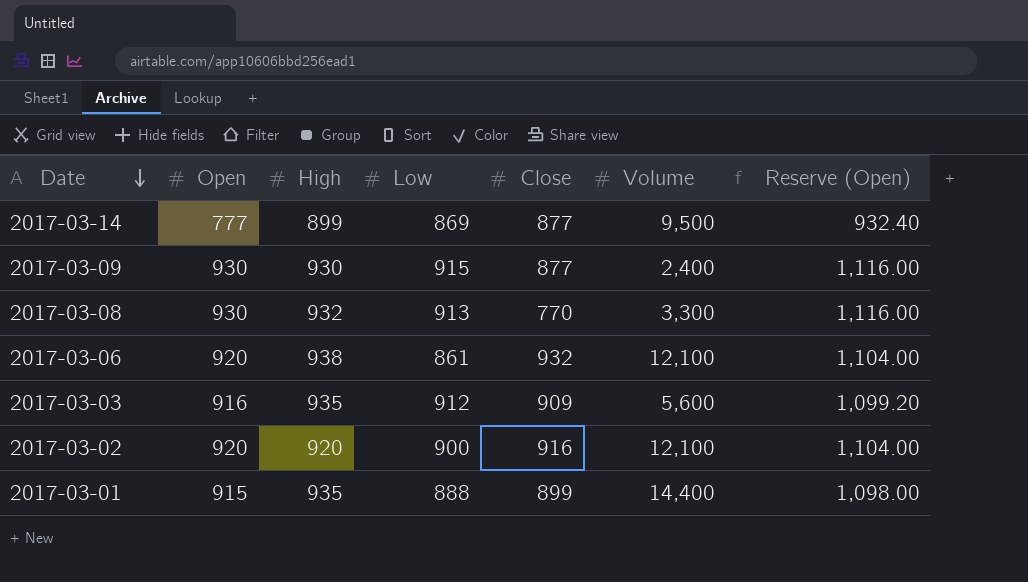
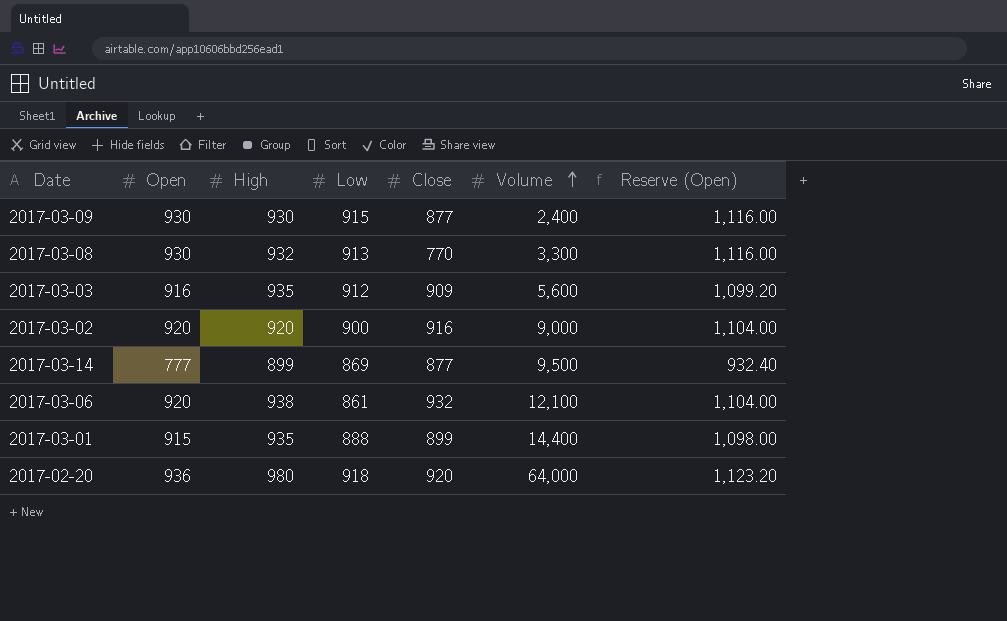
row order: Date descending -> Volume ascending
2017-03-02 | Volume: 12,100 -> 9,000
row 2017-02-20: none -> 936 | 980 | 918 | 920 | 64,000 | 1,123.20

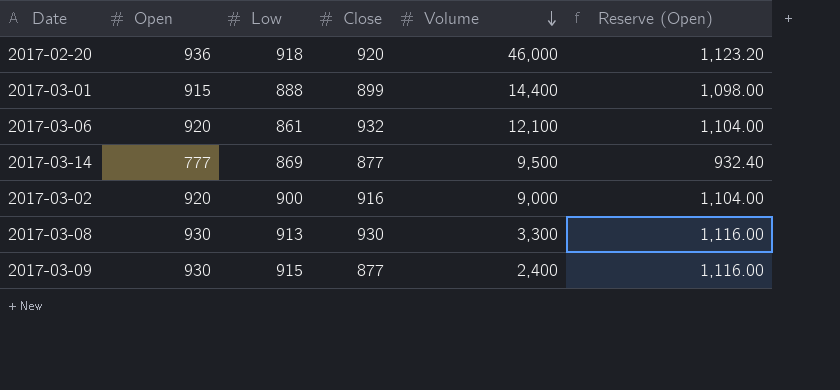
row order: Volume ascending -> Volume descending
column High | position: 3 -> none
row 2017-03-03: 916 | 935 | 912 | 909 | 5,600 | 1,099.20 -> none
2017-02-20 | Volume: 64,000 -> 46,000
2017-03-08 | Close: 770 -> 930

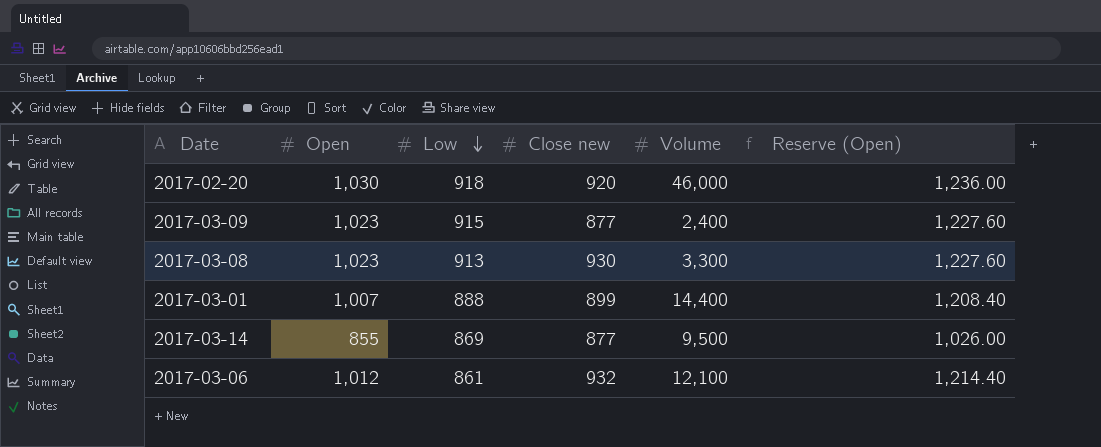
row order: Volume descending -> Low descending
column name: Close -> Close new
row 2017-03-02: 920 | 900 | 916 | 9,000 | 1,104.00 -> none
2017-02-20 | Open: 936 -> 1,030
2017-02-20 | Reserve (Open): 1,123.20 -> 1,236.00
2017-03-09 | Open: 930 -> 1,023
2017-03-09 | Reserve (Open): 1,116.00 -> 1,227.60
2017-03-08 | Open: 930 -> 1,023
2017-03-08 | Reserve (Open): 1,116.00 -> 1,227.60
2017-03-01 | Open: 915 -> 1,007
2017-03-01 | Reserve (Open): 1,098.00 -> 1,208.40
2017-03-14 | Open: 777 -> 855
2017-03-14 | Reserve (Open): 932.40 -> 1,026.00
2017-03-06 | Open: 920 -> 1,012
2017-03-06 | Reserve (Open): 1,104.00 -> 1,214.40

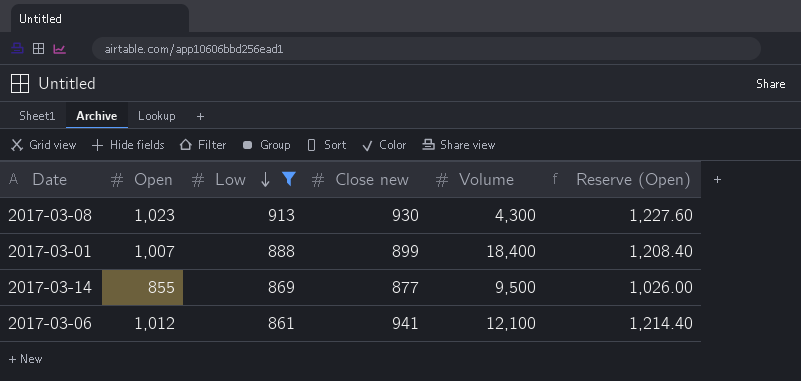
filter: none -> Low <= 913
2017-03-08 | Volume: 3,300 -> 4,300
2017-03-01 | Volume: 14,400 -> 18,400
2017-03-06 | Close new: 932 -> 941

